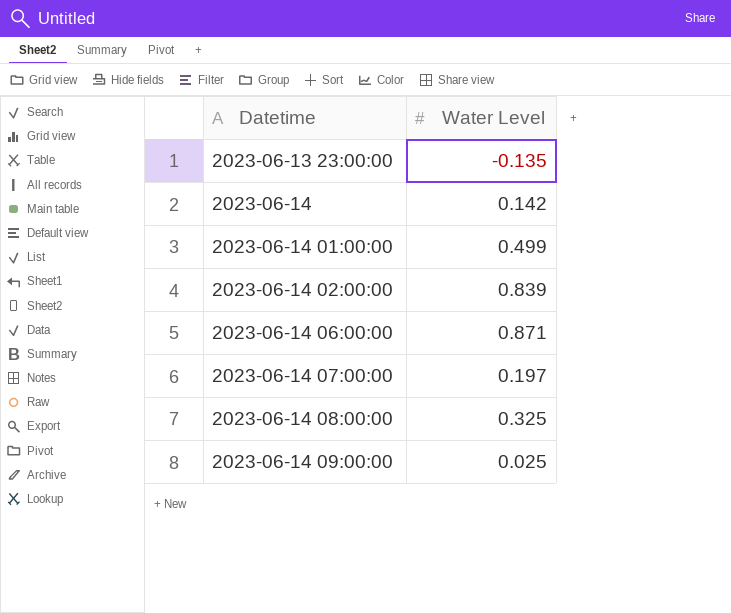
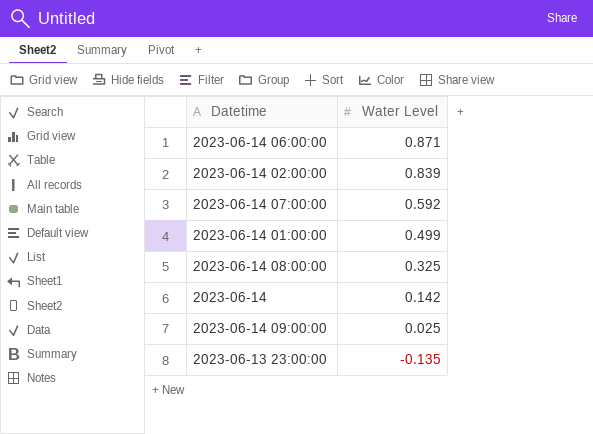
row order: Datetime ascending -> Water Level descending
2023-06-14 07:00:00 | Water Level: 0.197 -> 0.592

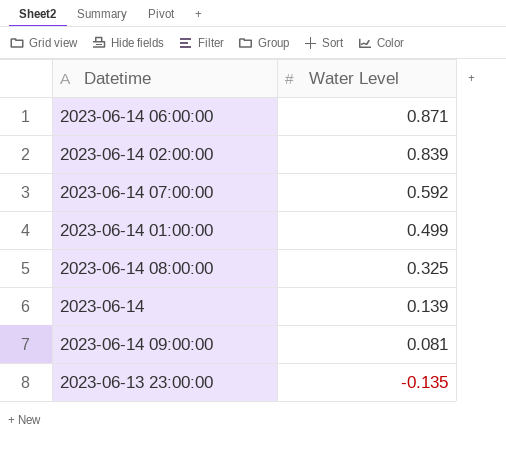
2023-06-14 | Water Level: 0.142 -> 0.139
2023-06-14 09:00:00 | Water Level: 0.025 -> 0.081

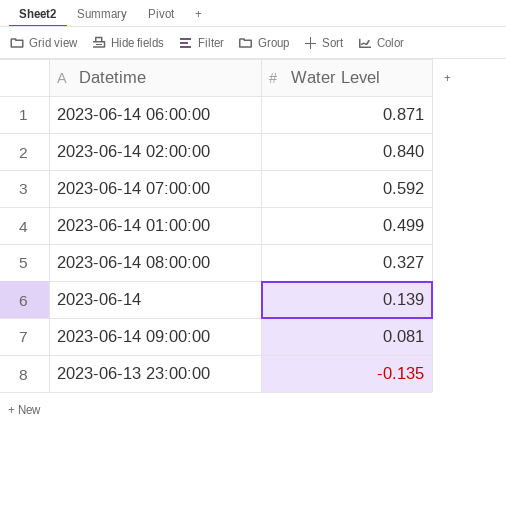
2023-06-14 02:00:00 | Water Level: 0.839 -> 0.840
2023-06-14 08:00:00 | Water Level: 0.325 -> 0.327

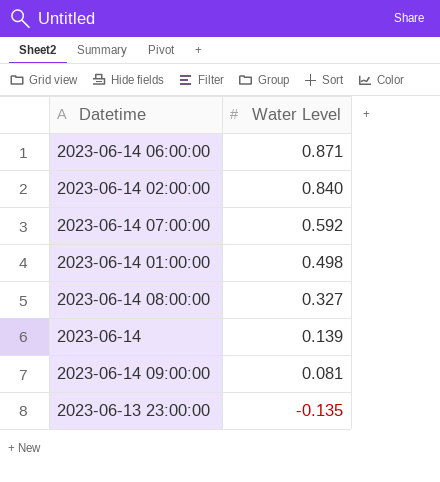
2023-06-14 01:00:00 | Water Level: 0.499 -> 0.498

